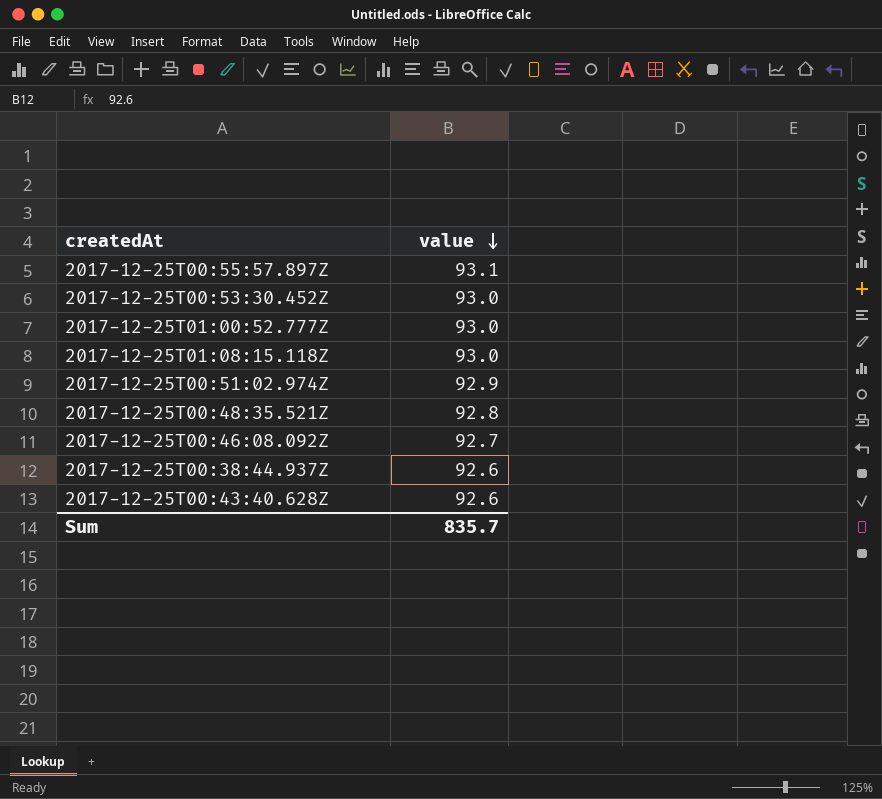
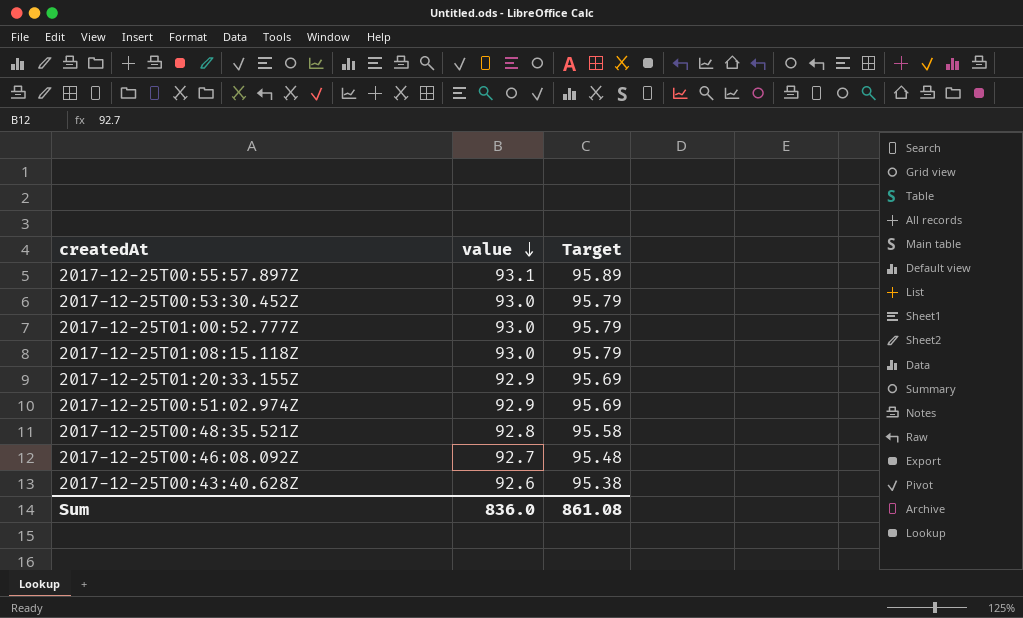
column Target | formula: none -> [value] * 1.03
row 2017-12-25T00:38:44.937Z: 92.6 -> none
row 2017-12-25T01:20:33.155Z: none -> 92.9 | 95.69
Sum | value: 835.7 -> 836.0

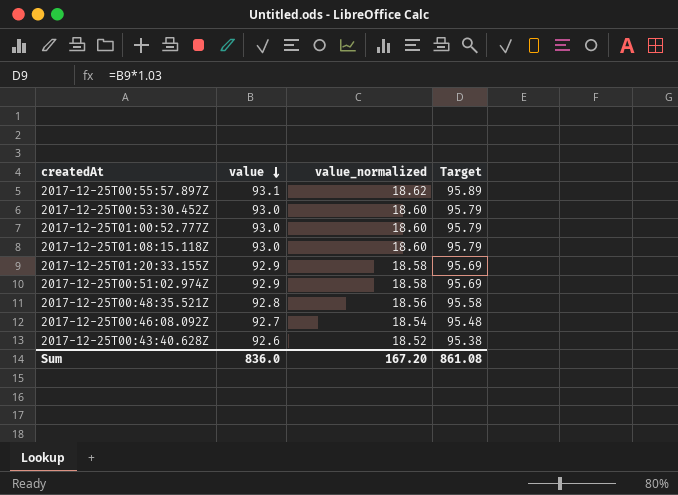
column value_normalized | formula: none -> [value] * 0.2

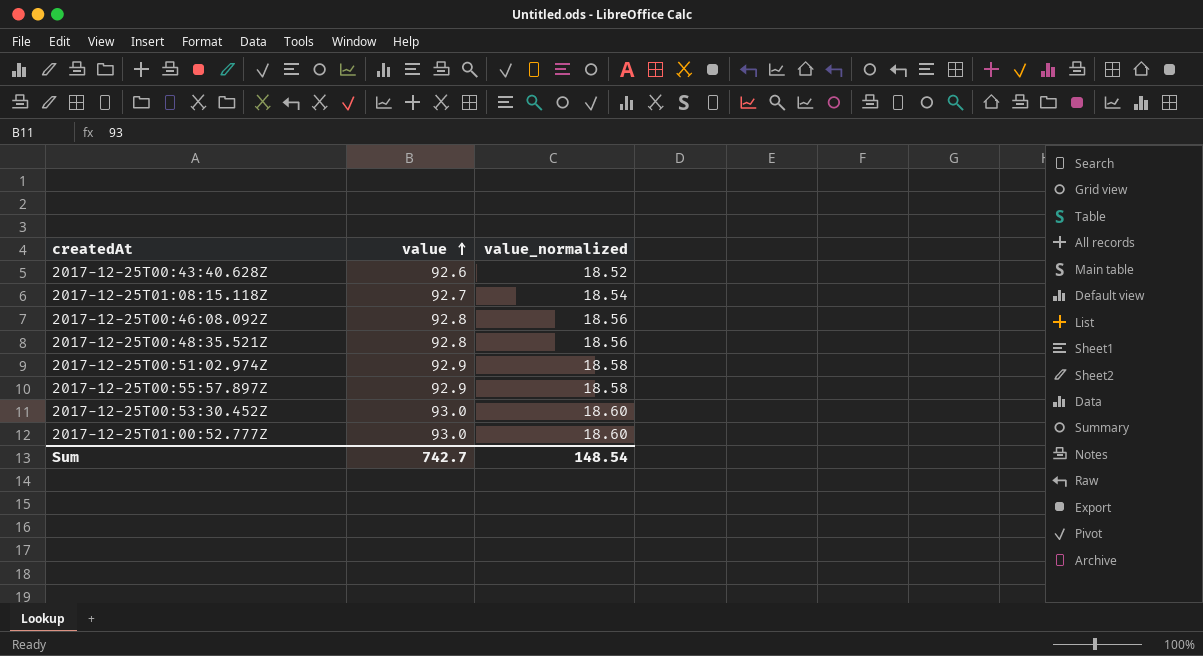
row order: value descending -> value ascending
column Target | formula: [value] * 1.03 -> none
row 2017-12-25T01:20:33.155Z: 92.9 | 18.58 | 95.69 -> none
2017-12-25T01:08:15.118Z | value: 93.0 -> 92.7
2017-12-25T01:08:15.118Z | value_normalized: 18.60 -> 18.54
2017-12-25T00:46:08.092Z | value: 92.7 -> 92.8
2017-12-25T00:46:08.092Z | value_normalized: 18.54 -> 18.56
2017-12-25T00:55:57.897Z | value: 93.1 -> 92.9
2017-12-25T00:55:57.897Z | value_normalized: 18.62 -> 18.58
Sum | value: 836.0 -> 742.7
Sum | value_normalized: 167.20 -> 148.54

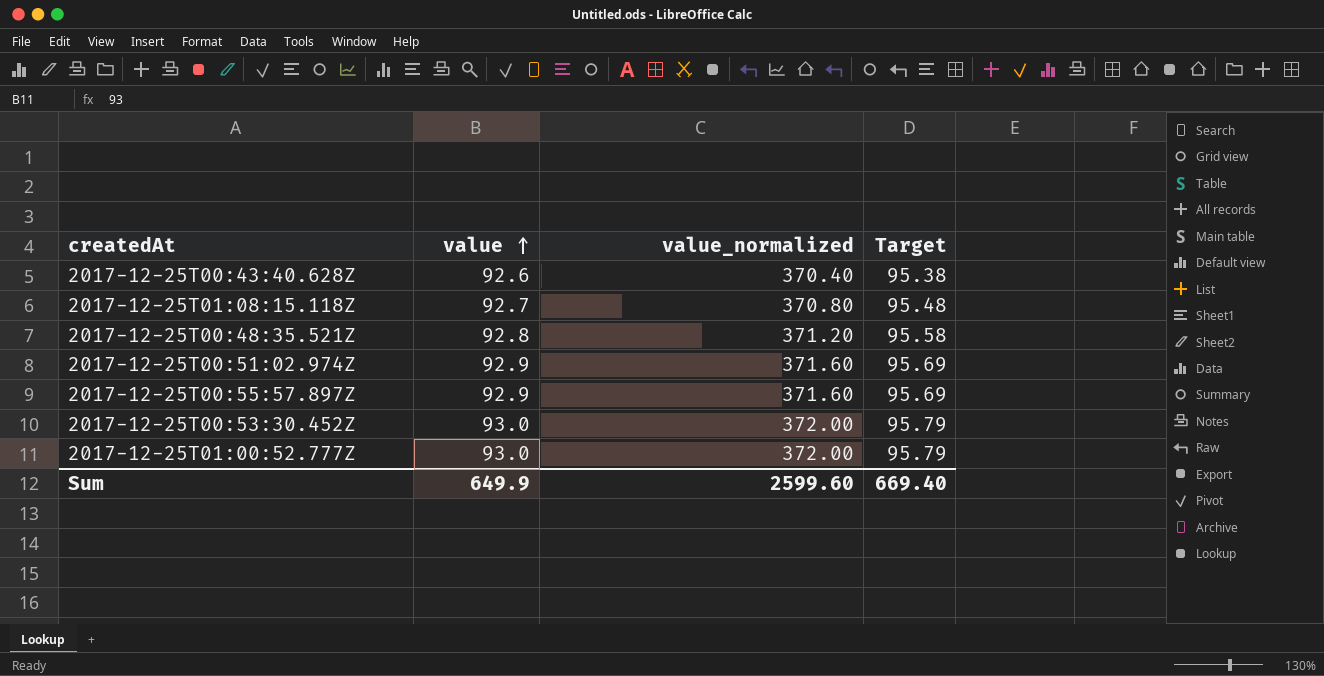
column value_normalized | formula: [value] * 0.2 -> [value] * 4
column Target | formula: none -> [value] * 1.03
row 2017-12-25T00:46:08.092Z: 92.8 | 18.56 -> none
Sum | value: 742.7 -> 649.9
Sum | value_normalized: 148.54 -> 2599.60

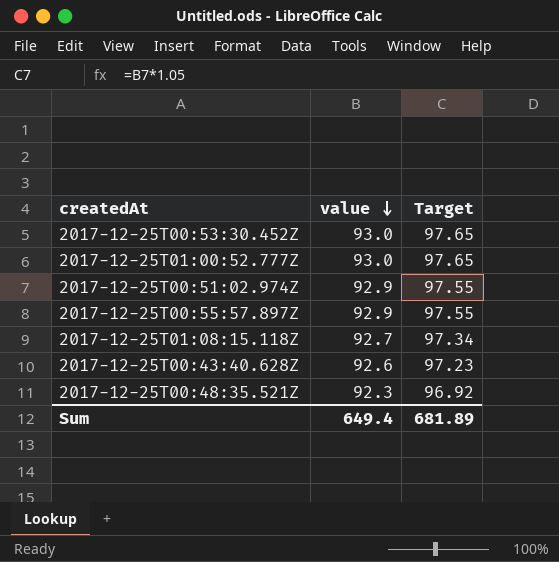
row order: value ascending -> value descending
column value_normalized | formula: [value] * 4 -> none
column Target | formula: [value] * 1.03 -> [value] * 1.05
2017-12-25T00:48:35.521Z | value: 92.8 -> 92.3
Sum | value: 649.9 -> 649.4
Sum | Target: 669.40 -> 681.89

